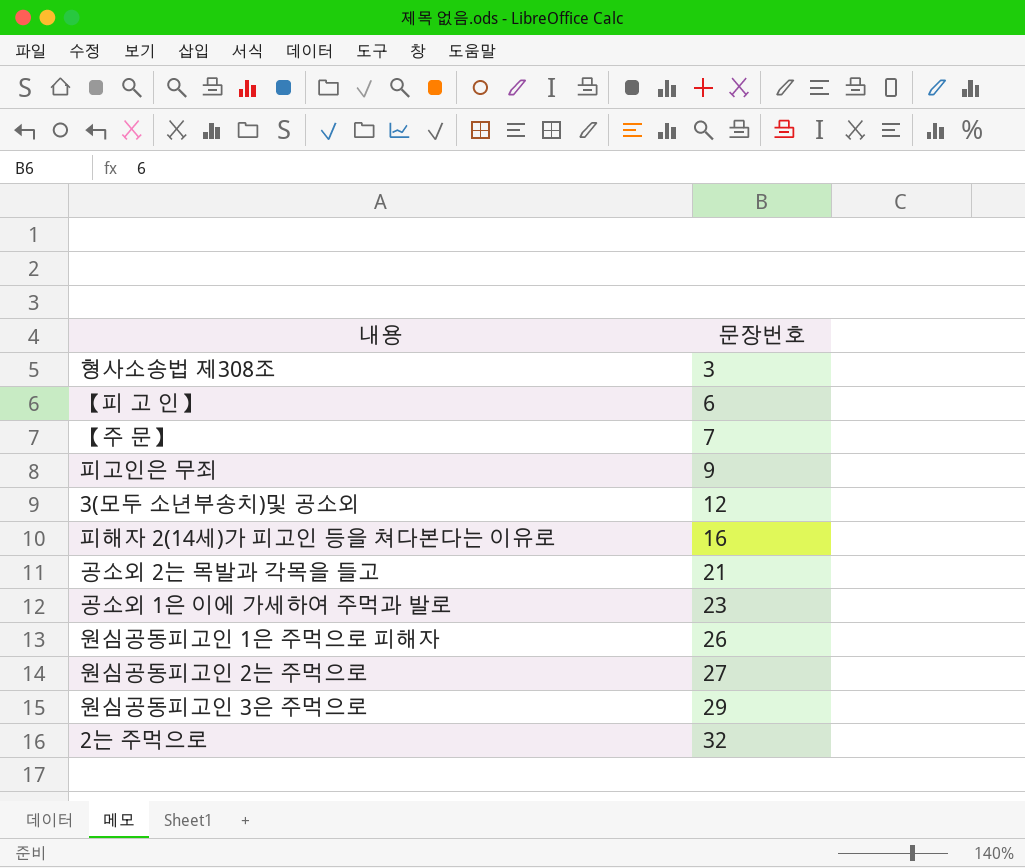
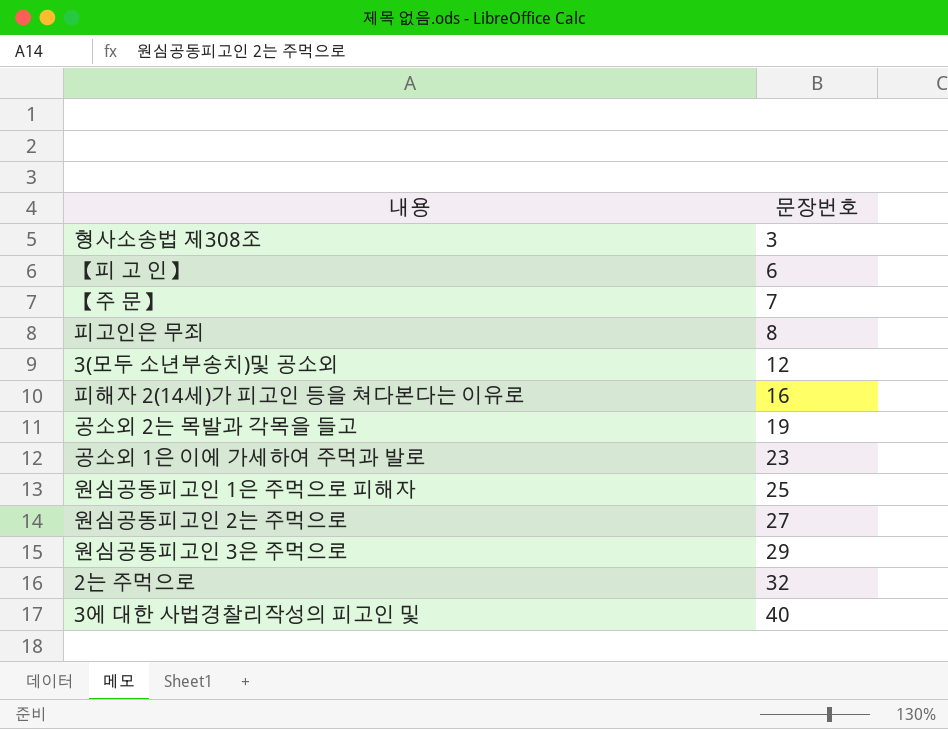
피고인은 무죄 | 문장번호: 9 -> 8
공소외 2는 목발과 각목을 들고 | 문장번호: 21 -> 19
원심공동피고인 1은 주먹으로 피해자 | 문장번호: 26 -> 25
row 3에 대한 사법경찰리작성의 피고인 및: none -> 40

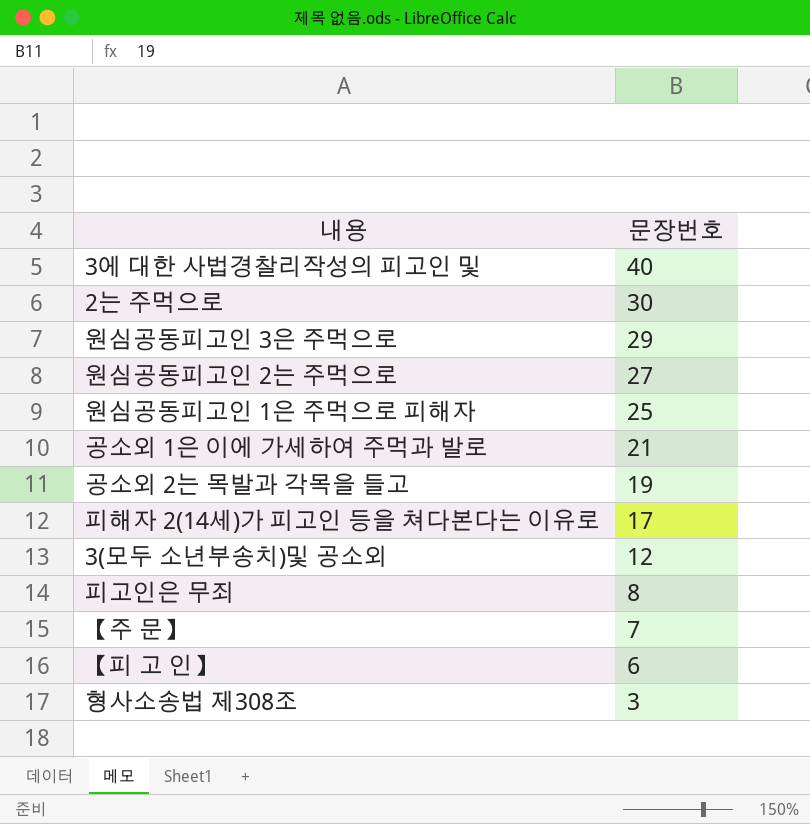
row order: 문장번호 ascending -> 문장번호 descending
2는 주먹으로 | 문장번호: 32 -> 30
공소외 1은 이에 가세하여 주먹과 발로 | 문장번호: 23 -> 21
피해자 2(14세)가 피고인 등을 쳐다본다는 이유로 | 문장번호: 16 -> 17

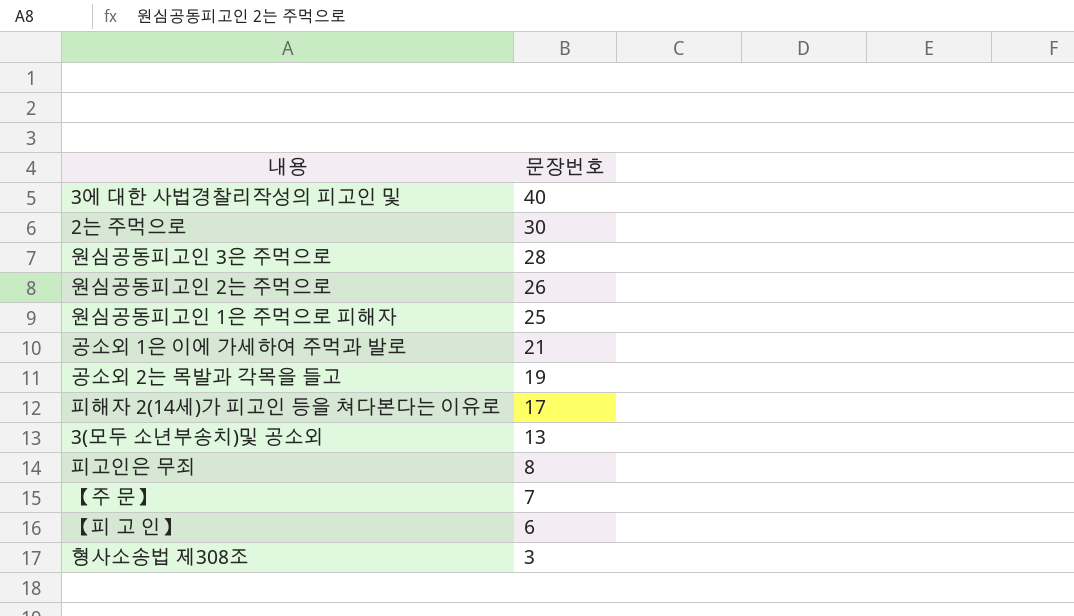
원심공동피고인 3은 주먹으로 | 문장번호: 29 -> 28
원심공동피고인 2는 주먹으로 | 문장번호: 27 -> 26
3(모두 소년부송치)및 공소외 | 문장번호: 12 -> 13

